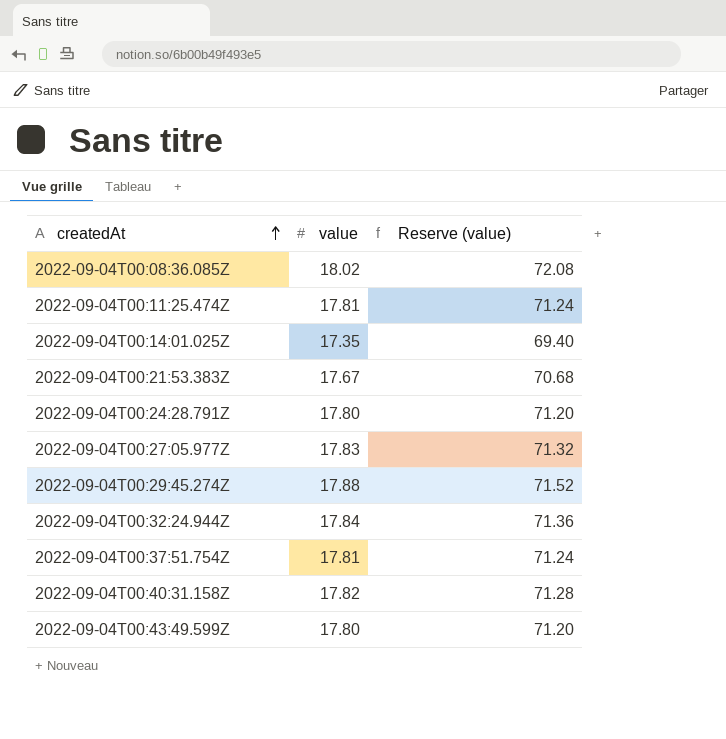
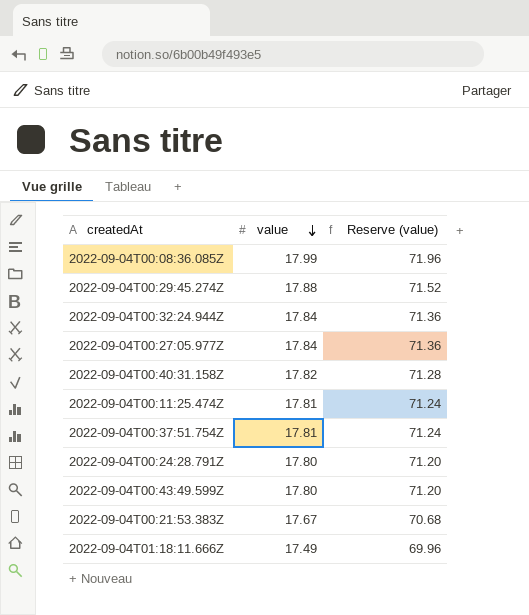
row order: createdAt ascending -> value descending
row 2022-09-04T00:14:01.025Z: 17.35 | 69.40 -> none
2022-09-04T00:08:36.085Z | value: 18.02 -> 17.99
2022-09-04T00:08:36.085Z | Reserve (value): 72.08 -> 71.96
2022-09-04T00:27:05.977Z | value: 17.83 -> 17.84
2022-09-04T00:27:05.977Z | Reserve (value): 71.32 -> 71.36
row 2022-09-04T01:18:11.666Z: none -> 17.49 | 69.96

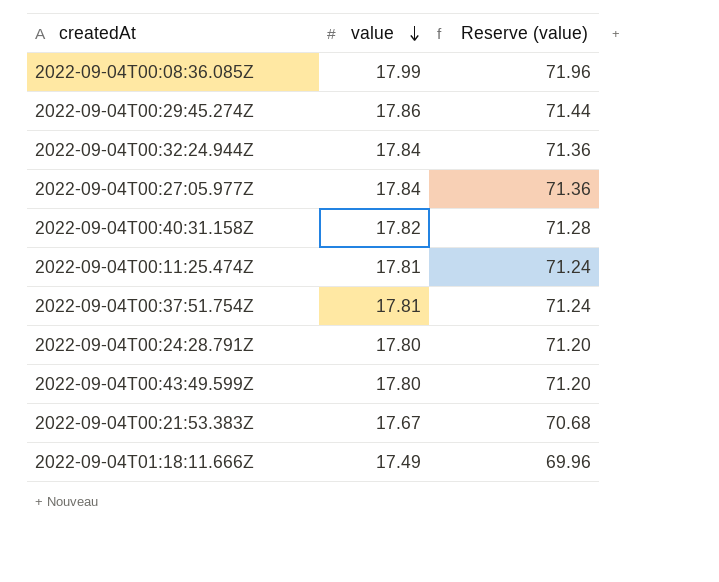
2022-09-04T00:29:45.274Z | value: 17.88 -> 17.86
2022-09-04T00:29:45.274Z | Reserve (value): 71.52 -> 71.44

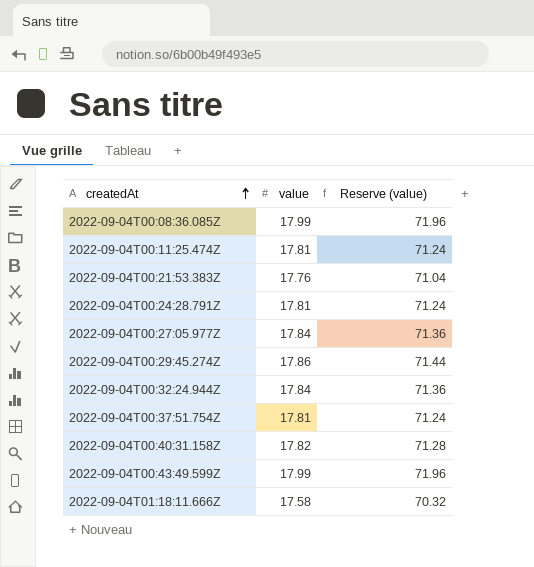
row order: value descending -> createdAt ascending
2022-09-04T00:21:53.383Z | value: 17.67 -> 17.76
2022-09-04T00:21:53.383Z | Reserve (value): 70.68 -> 71.04
2022-09-04T00:24:28.791Z | value: 17.80 -> 17.81
2022-09-04T00:24:28.791Z | Reserve (value): 71.20 -> 71.24
2022-09-04T00:43:49.599Z | value: 17.80 -> 17.99
2022-09-04T00:43:49.599Z | Reserve (value): 71.20 -> 71.96
2022-09-04T01:18:11.666Z | value: 17.49 -> 17.58
2022-09-04T01:18:11.666Z | Reserve (value): 69.96 -> 70.32

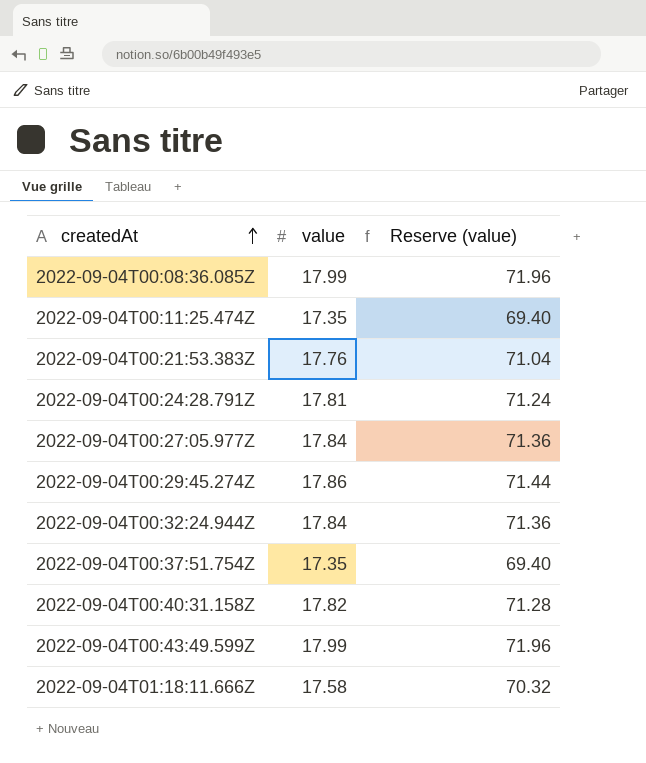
2022-09-04T00:11:25.474Z | value: 17.81 -> 17.35
2022-09-04T00:11:25.474Z | Reserve (value): 71.24 -> 69.40
2022-09-04T00:37:51.754Z | value: 17.81 -> 17.35
2022-09-04T00:37:51.754Z | Reserve (value): 71.24 -> 69.40

